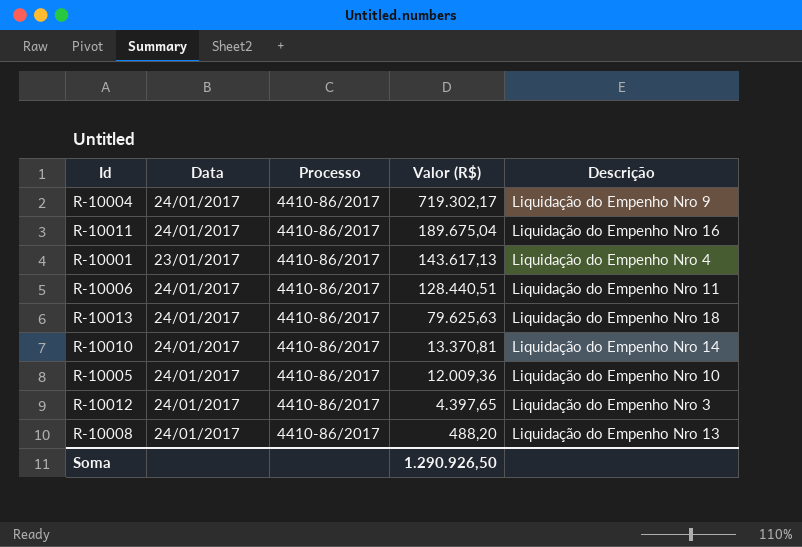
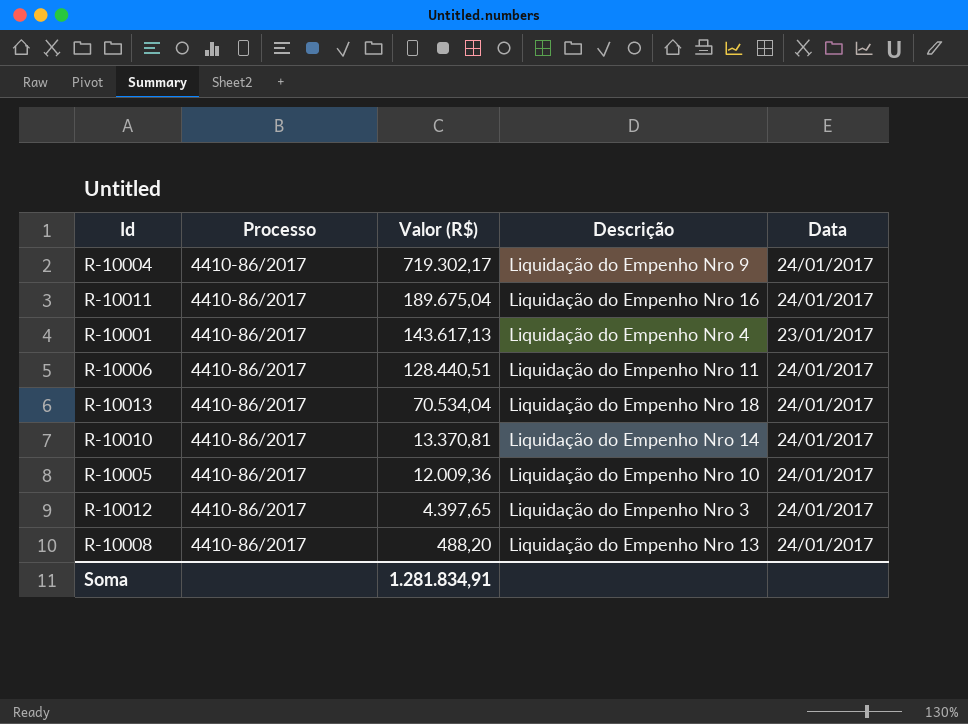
column Data | position: 2 -> 5
R-10013 | Valor (R$): 79.625,63 -> 70.534,04
Soma | Valor (R$): 1.290.926,50 -> 1.281.834,91

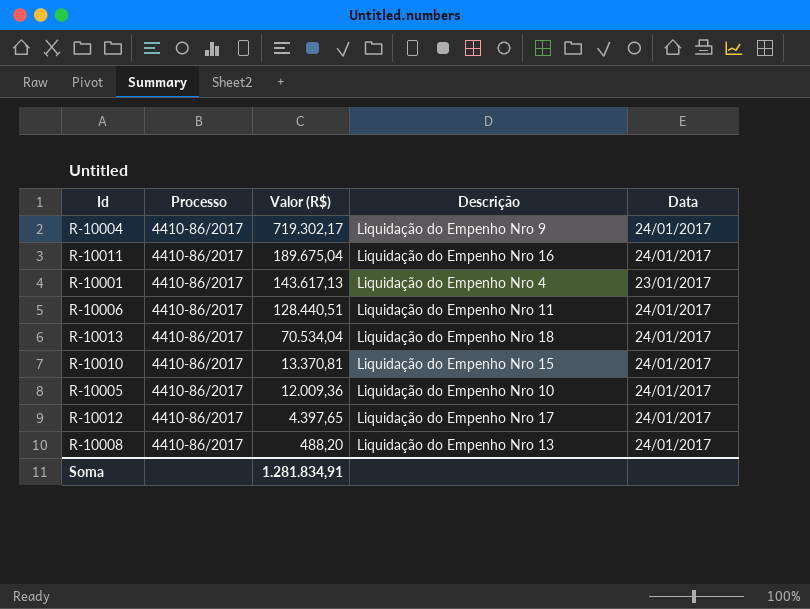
R-10010 | Descrição: Liquidação do Empenho Nro 14 -> Liquidação do Empenho Nro 15
R-10012 | Descrição: Liquidação do Empenho Nro 3 -> Liquidação do Empenho Nro 17

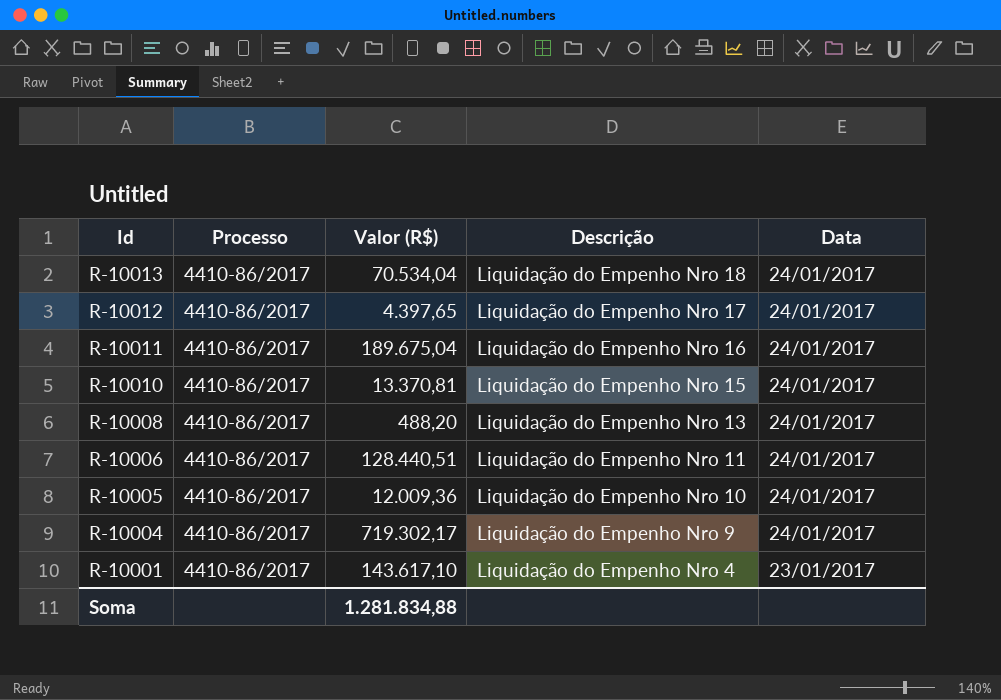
row order: Valor (R$) descending -> Id descending
R-10001 | Valor (R$): 143.617,13 -> 143.617,10
Soma | Valor (R$): 1.281.834,91 -> 1.281.834,88

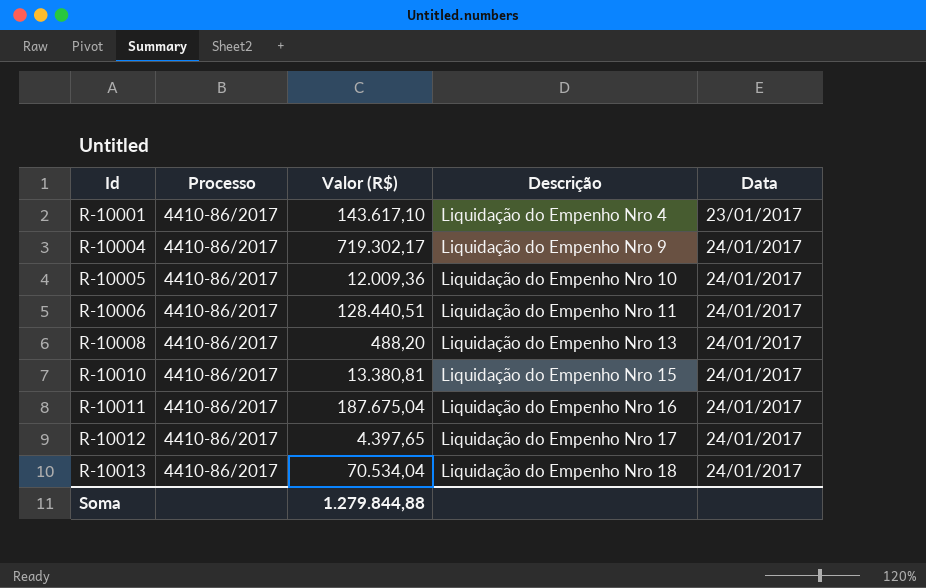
row order: Id descending -> Id ascending
R-10010 | Valor (R$): 13.370,81 -> 13.380,81
R-10011 | Valor (R$): 189.675,04 -> 187.675,04
Soma | Valor (R$): 1.281.834,88 -> 1.279.844,88

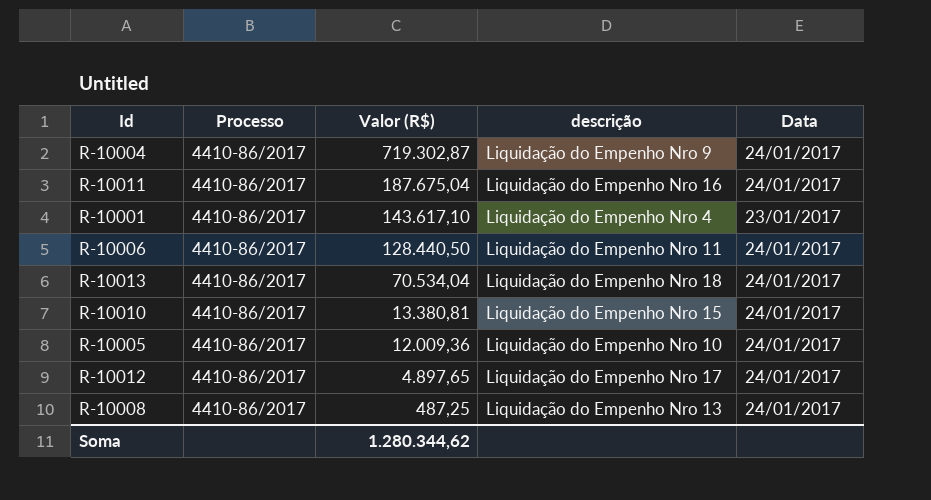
row order: Id ascending -> Valor (R$) descending
column name: Descrição -> descrição
R-10004 | Valor (R$): 719.302,17 -> 719.302,87
R-10006 | Valor (R$): 128.440,51 -> 128.440,50
R-10012 | Valor (R$): 4.397,65 -> 4.897,65
R-10008 | Valor (R$): 488,20 -> 487,25
Soma | Valor (R$): 1.279.844,88 -> 1.280.344,62

